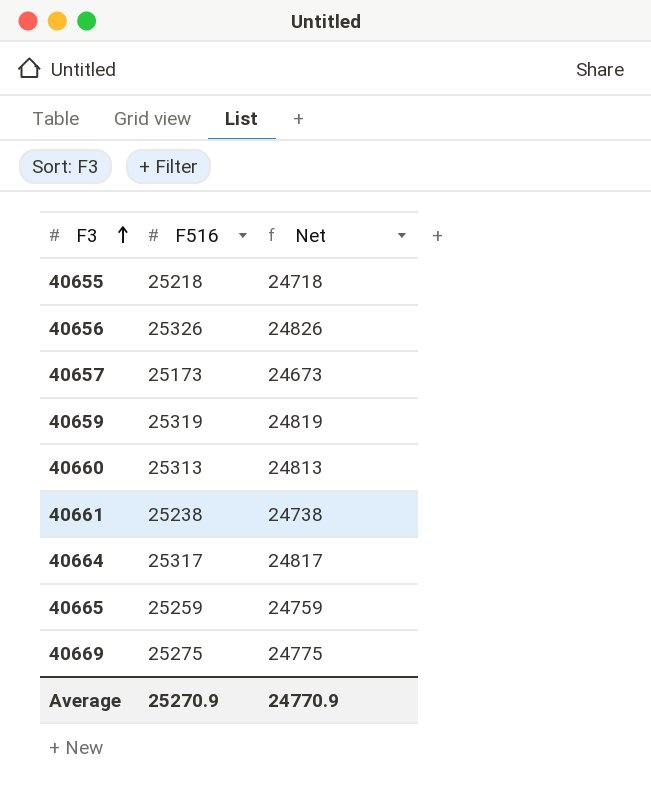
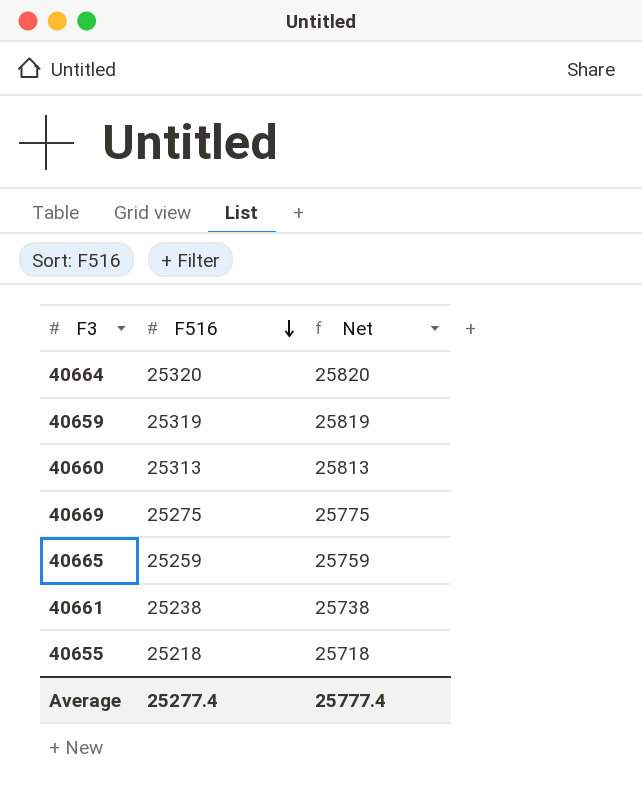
row order: F3 ascending -> F516 descending
column Net | formula: [F516] - 500 -> [F516] + 500
row 40656: 25326 | 24826 -> none
row 40657: 25173 | 24673 -> none
40664 | F516: 25317 -> 25320
Average | F516: 25270.9 -> 25277.4
Average | Net: 24770.9 -> 25777.4

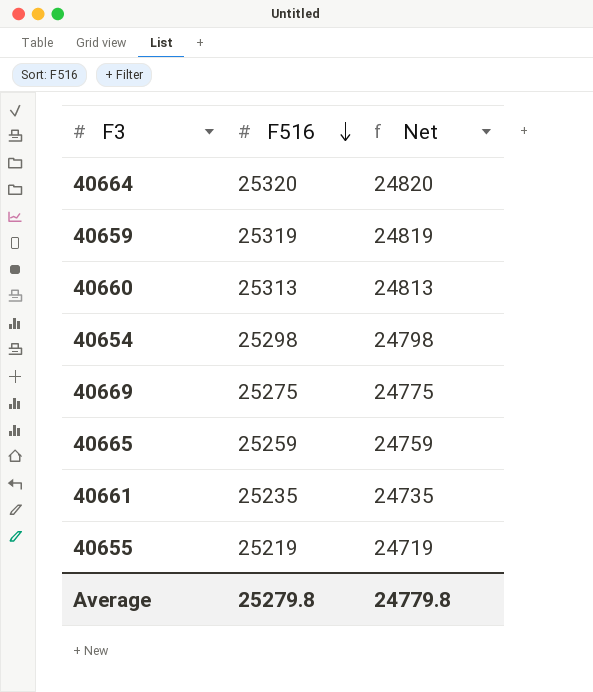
column Net | formula: [F516] + 500 -> [F516] - 500
row 40654: none -> 25298 | 24798
40661 | F516: 25238 -> 25235
40655 | F516: 25218 -> 25219
Average | F516: 25277.4 -> 25279.8
Average | Net: 25777.4 -> 24779.8

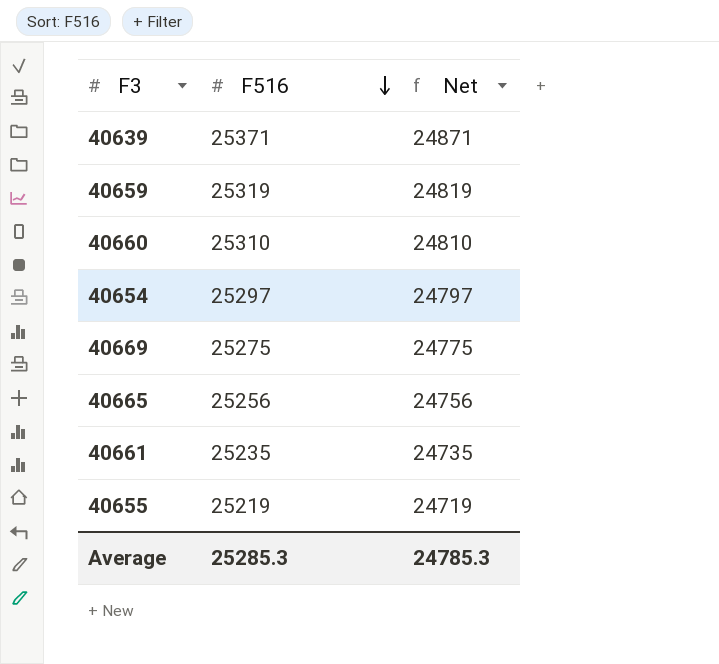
row 40664: 25320 | 24820 -> none
row 40639: none -> 25371 | 24871
40660 | F516: 25313 -> 25310
40660 | Net: 24813 -> 24810
40654 | F516: 25298 -> 25297
40654 | Net: 24798 -> 24797
40665 | F516: 25259 -> 25256
40665 | Net: 24759 -> 24756
Average | F516: 25279.8 -> 25285.3
Average | Net: 24779.8 -> 24785.3

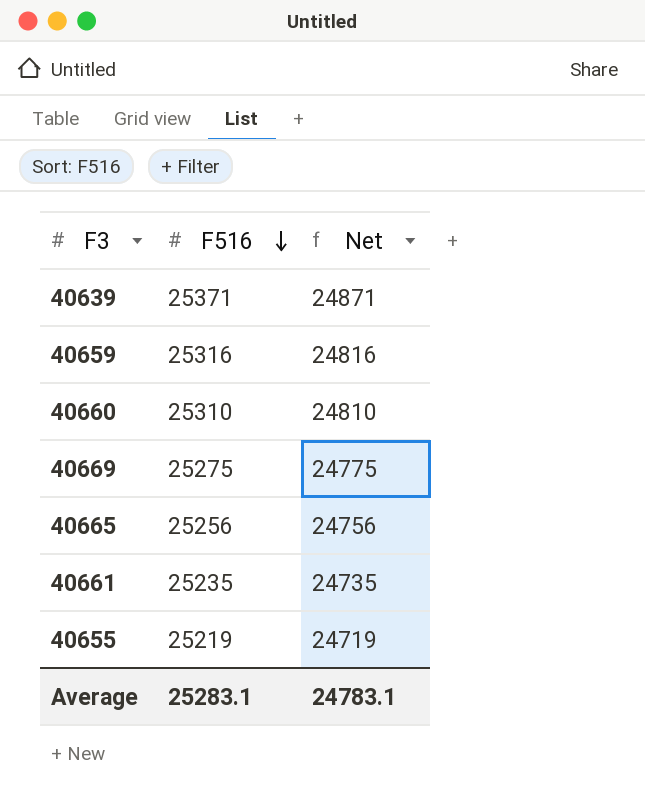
row 40654: 25297 | 24797 -> none
40659 | F516: 25319 -> 25316
40659 | Net: 24819 -> 24816
Average | F516: 25285.3 -> 25283.1
Average | Net: 24785.3 -> 24783.1

